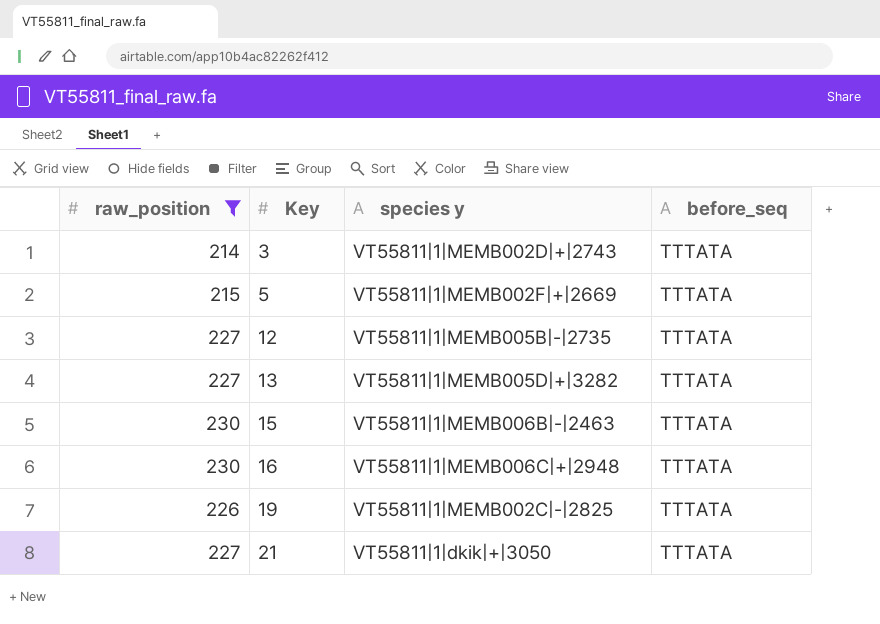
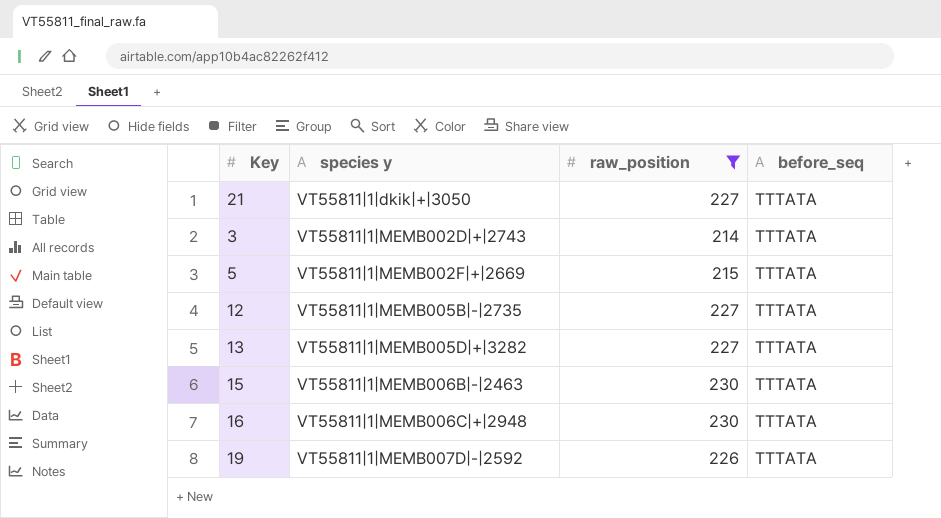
row order: Key ascending -> species y ascending
column raw_position | position: 1 -> 3
19 | species y: VT55811|1|MEMB002C|-|2825 -> VT55811|1|MEMB007D|-|2592

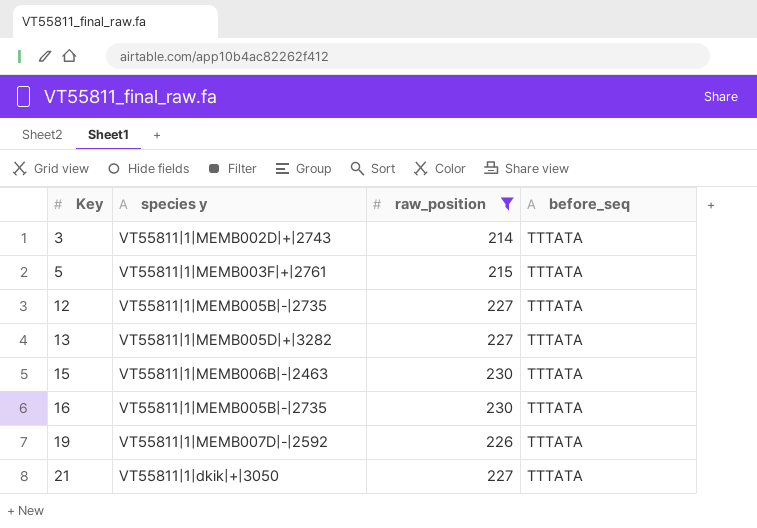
row order: species y ascending -> Key ascending
5 | species y: VT55811|1|MEMB002F|+|2669 -> VT55811|1|MEMB003F|+|2761
16 | species y: VT55811|1|MEMB006C|+|2948 -> VT55811|1|MEMB005B|-|2735

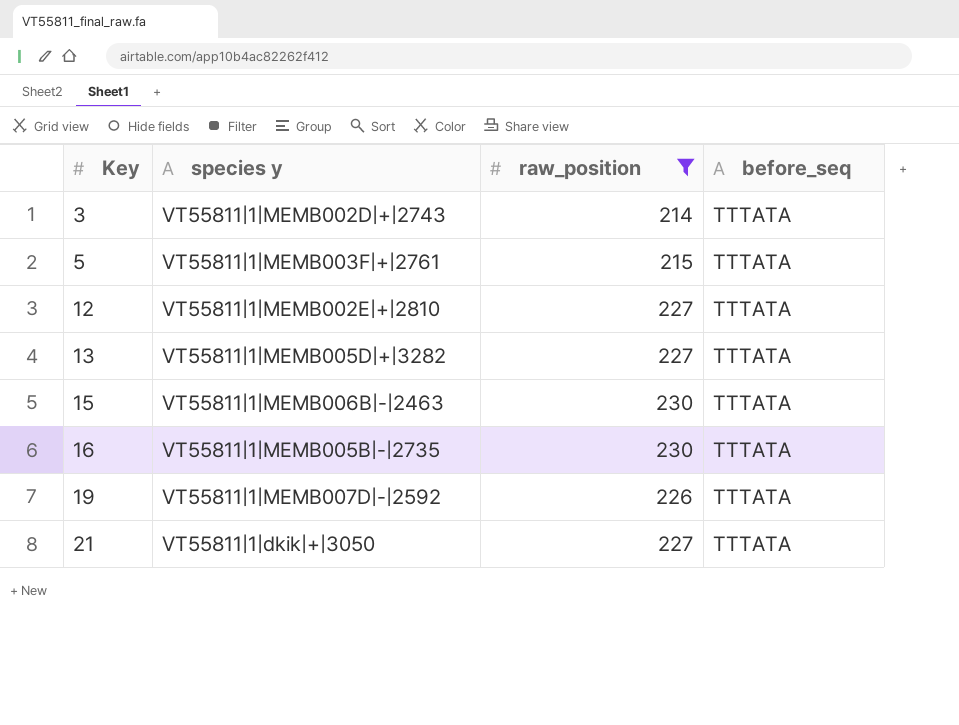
12 | species y: VT55811|1|MEMB005B|-|2735 -> VT55811|1|MEMB002E|+|2810

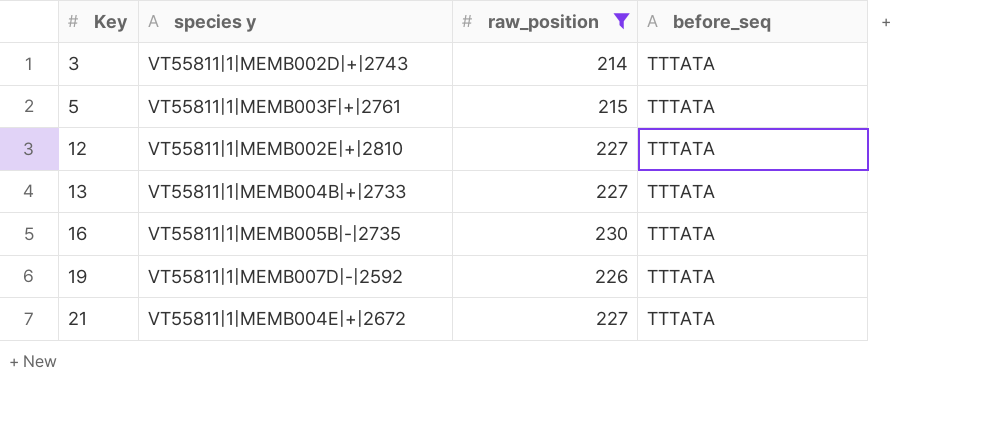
row 15: VT55811|1|MEMB006B|-|2463 | 230 | TTTATA -> none
13 | species y: VT55811|1|MEMB005D|+|3282 -> VT55811|1|MEMB004B|+|2733
21 | species y: VT55811|1|dkik|+|3050 -> VT55811|1|MEMB004E|+|2672

